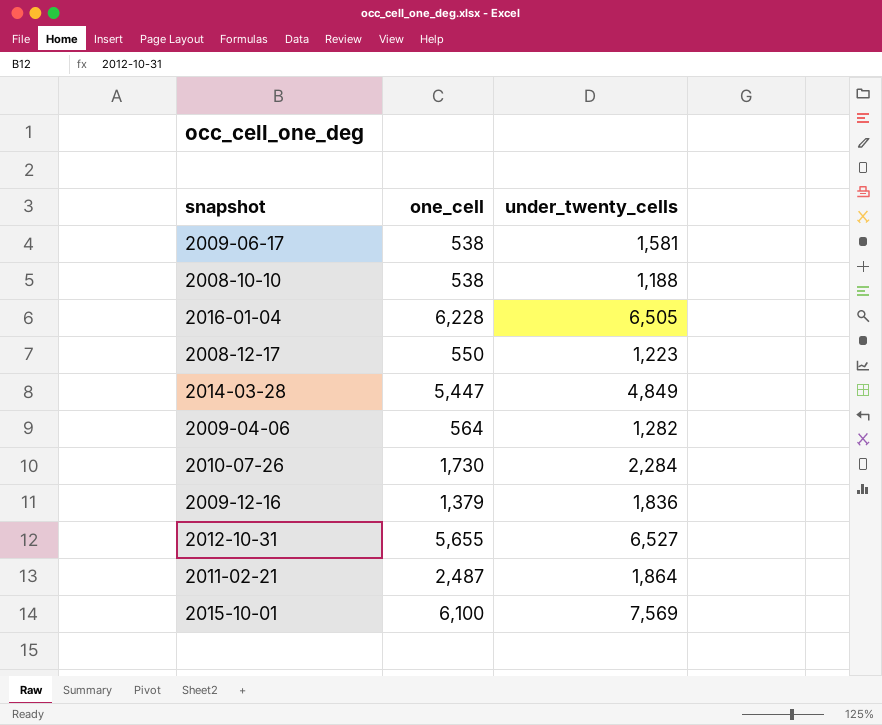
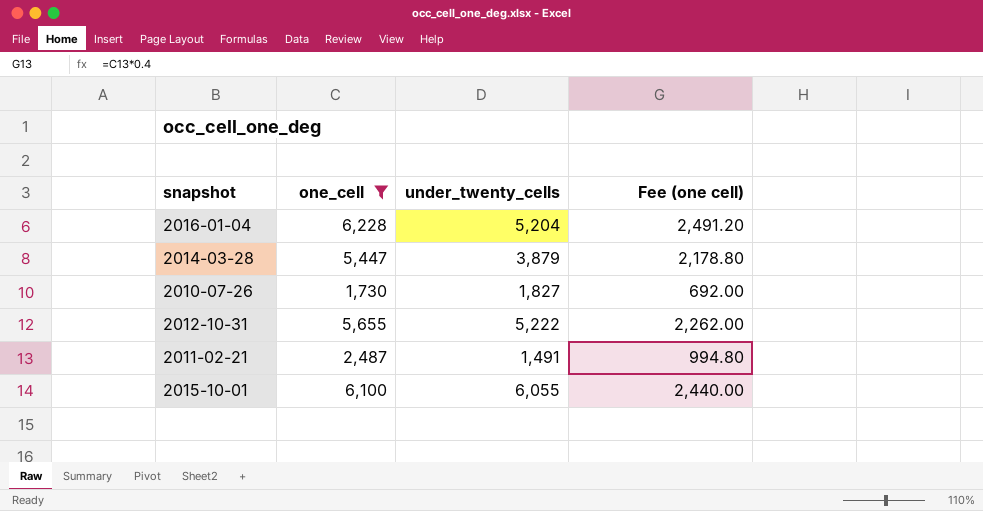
filter: none -> one_cell >= 1,730
column Fee (one cell) | formula: none -> [one_cell] * 0.4
2016-01-04 | under_twenty_cells: 6,505 -> 5,204
2014-03-28 | under_twenty_cells: 4,849 -> 3,879
2010-07-26 | under_twenty_cells: 2,284 -> 1,827
2012-10-31 | under_twenty_cells: 6,527 -> 5,222
2011-02-21 | under_twenty_cells: 1,864 -> 1,491
2015-10-01 | under_twenty_cells: 7,569 -> 6,055

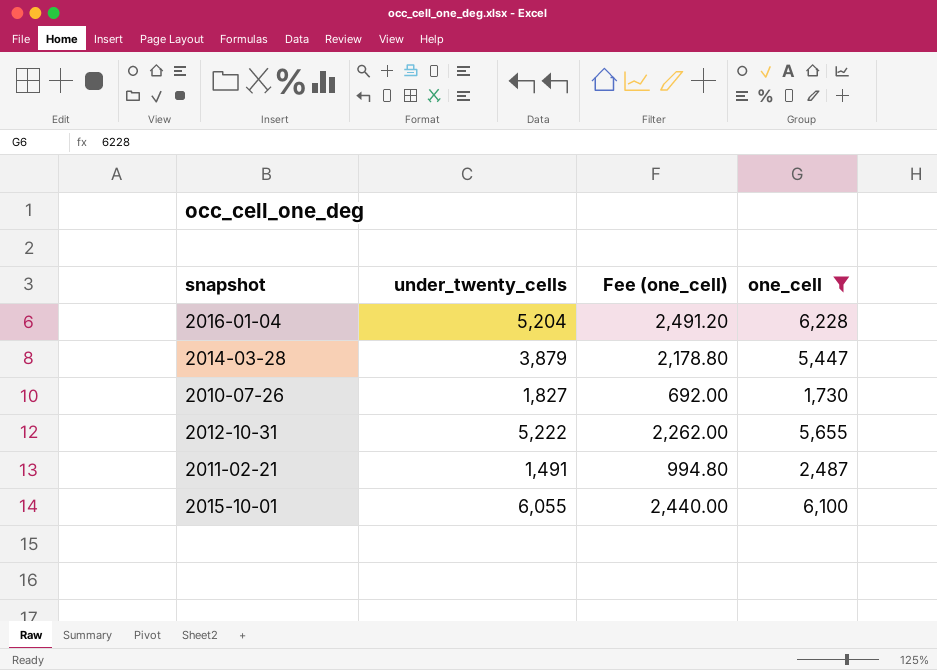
column name: Fee (one cell) -> Fee (one_cell)
column one_cell | position: 2 -> 4

